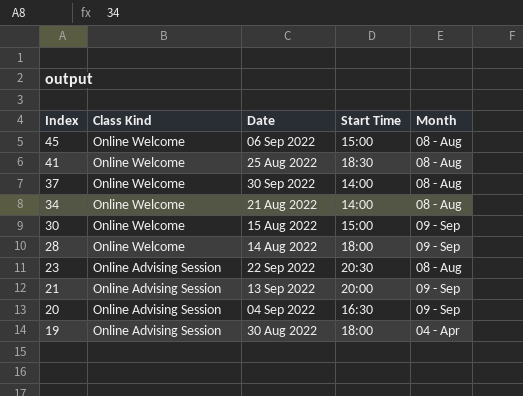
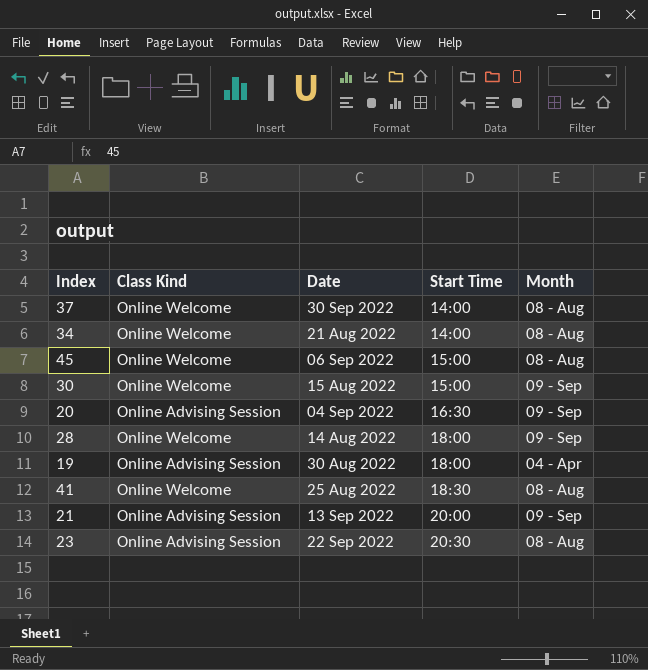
row order: Index descending -> Start Time ascending

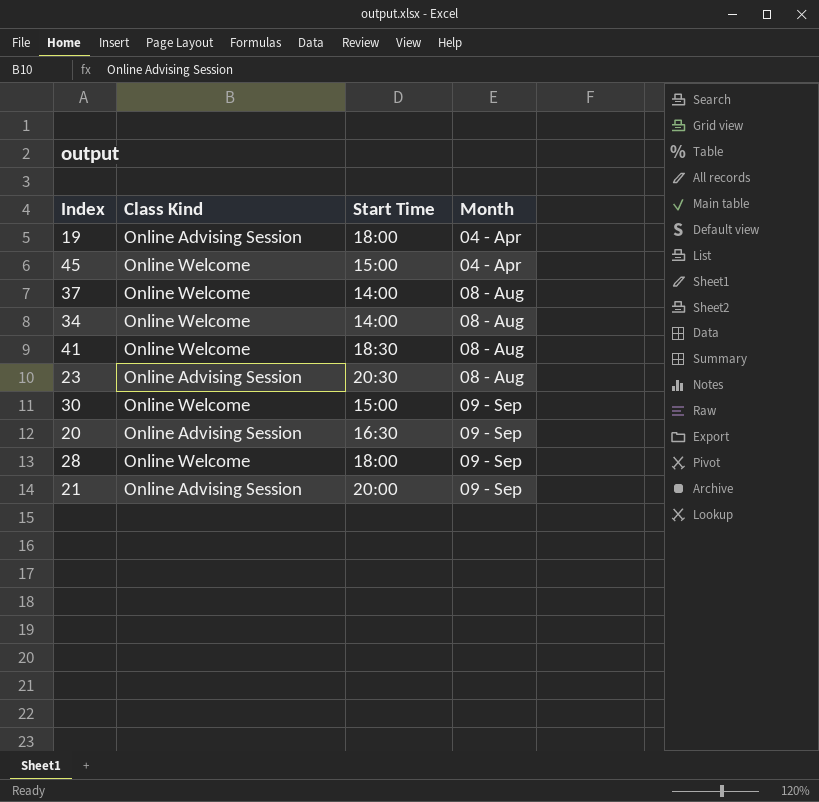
row order: Start Time ascending -> Month ascending
column Date | position: 3 -> none
45 | Month: 08 - Aug -> 04 - Apr

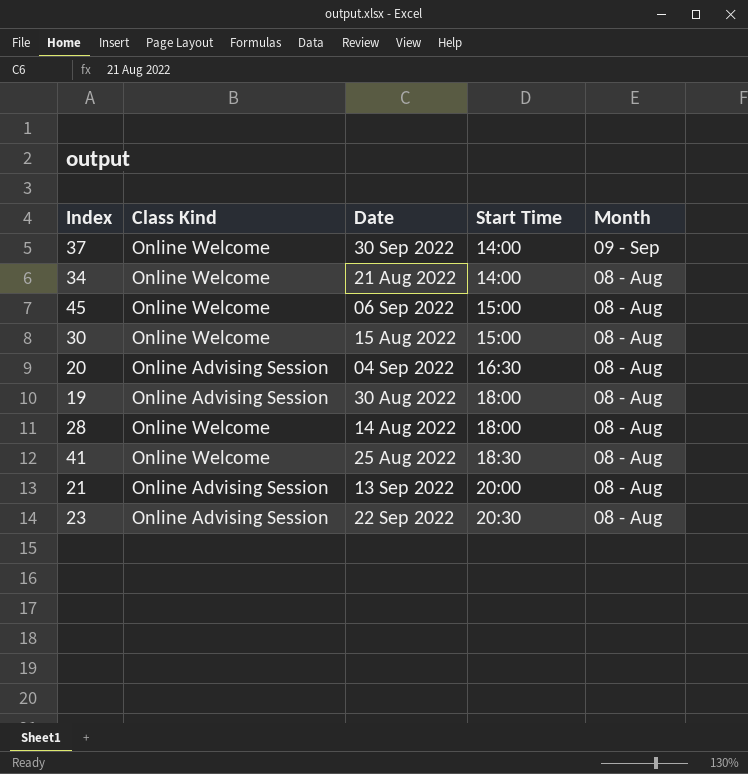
row order: Month ascending -> Start Time ascending
column Date | position: none -> 3
37 | Month: 08 - Aug -> 09 - Sep
45 | Month: 04 - Apr -> 08 - Aug
30 | Month: 09 - Sep -> 08 - Aug
20 | Month: 09 - Sep -> 08 - Aug
19 | Month: 04 - Apr -> 08 - Aug
28 | Month: 09 - Sep -> 08 - Aug
21 | Month: 09 - Sep -> 08 - Aug

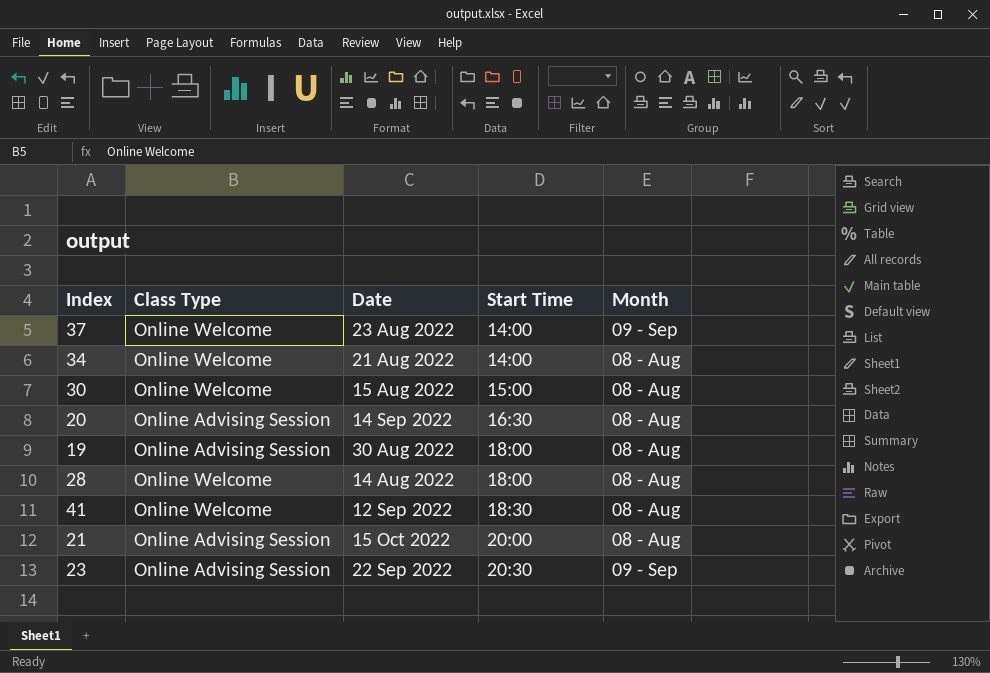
column name: Class Kind -> Class Type
row 45: Online Welcome | 06 Sep 2022 | 15:00 | 08 - Aug -> none
37 | Date: 30 Sep 2022 -> 23 Aug 2022
20 | Date: 04 Sep 2022 -> 14 Sep 2022
41 | Date: 25 Aug 2022 -> 12 Sep 2022
21 | Date: 13 Sep 2022 -> 15 Oct 2022
23 | Month: 08 - Aug -> 09 - Sep

